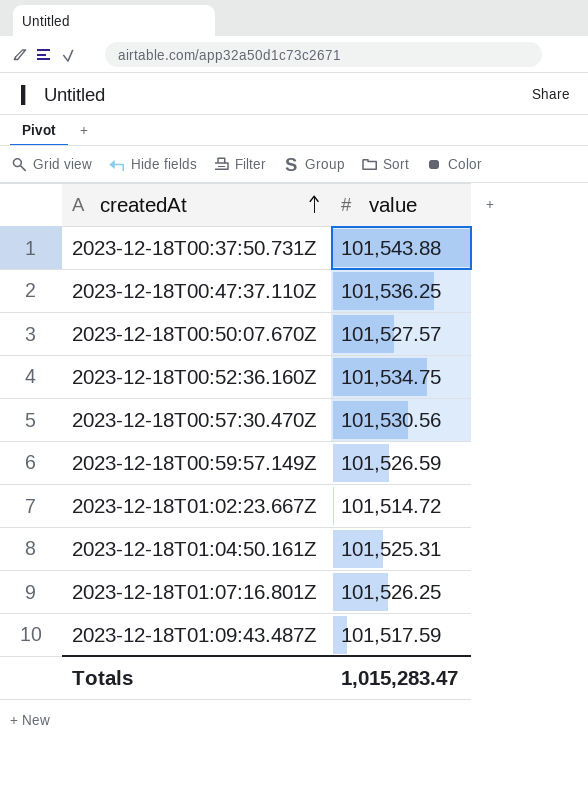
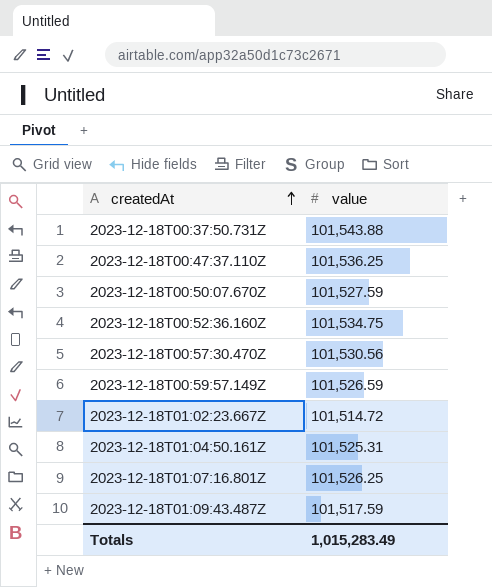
2023-12-18T00:50:07.670Z | value: 101,527.57 -> 101,527.59
Totals | value: 1,015,283.47 -> 1,015,283.49

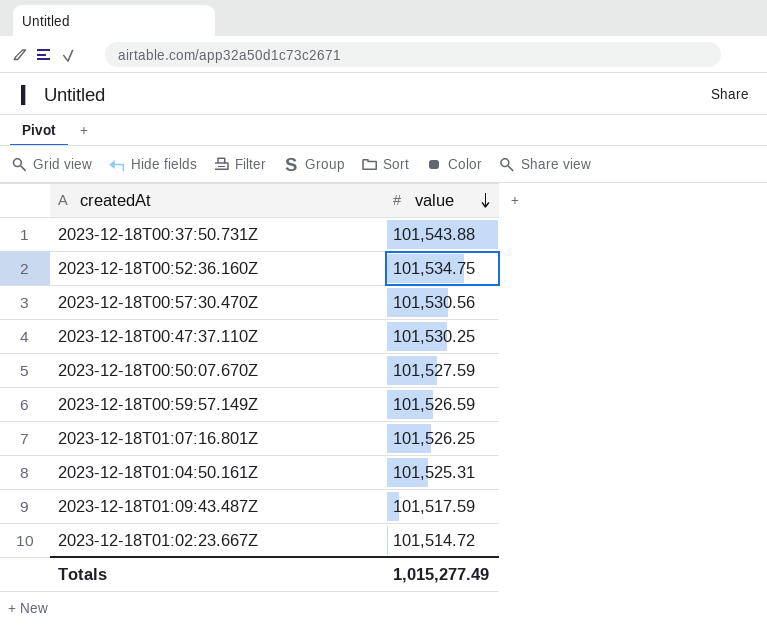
row order: createdAt ascending -> value descending
2023-12-18T00:47:37.110Z | value: 101,536.25 -> 101,530.25
Totals | value: 1,015,283.49 -> 1,015,277.49

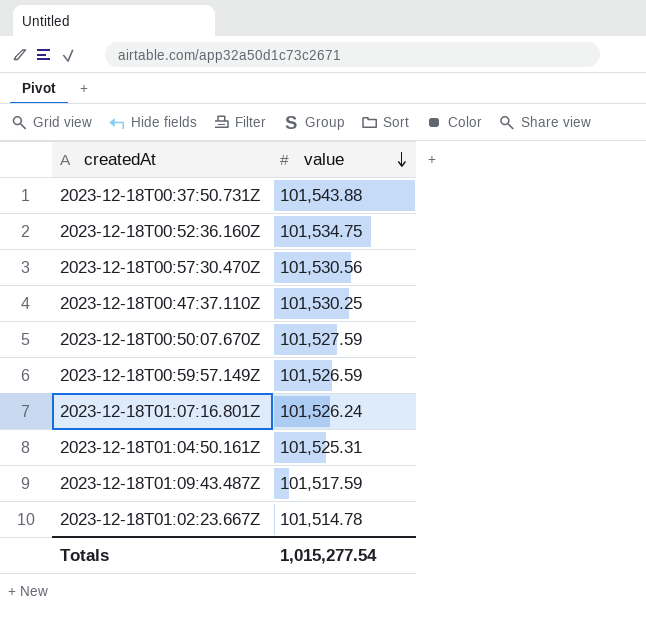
2023-12-18T01:07:16.801Z | value: 101,526.25 -> 101,526.24
2023-12-18T01:02:23.667Z | value: 101,514.72 -> 101,514.78
Totals | value: 1,015,277.49 -> 1,015,277.54

